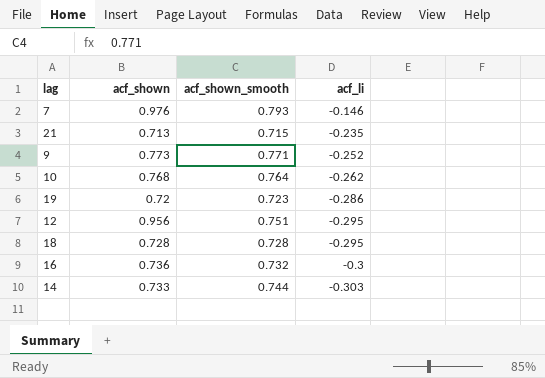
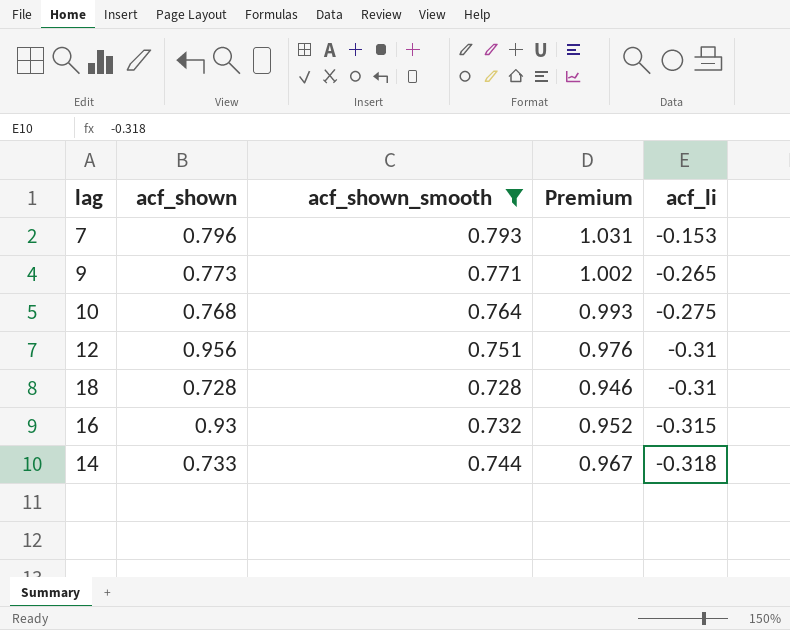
filter: none -> acf_shown_smooth >= 0.728
column Premium | formula: none -> [acf_shown_smooth] * 1.3
7 | acf_shown: 0.976 -> 0.796
7 | acf_li: -0.146 -> -0.153
9 | acf_li: -0.252 -> -0.265
10 | acf_li: -0.262 -> -0.275
12 | acf_li: -0.295 -> -0.31
18 | acf_li: -0.295 -> -0.31
16 | acf_shown: 0.736 -> 0.93
16 | acf_li: -0.3 -> -0.315
14 | acf_li: -0.303 -> -0.318

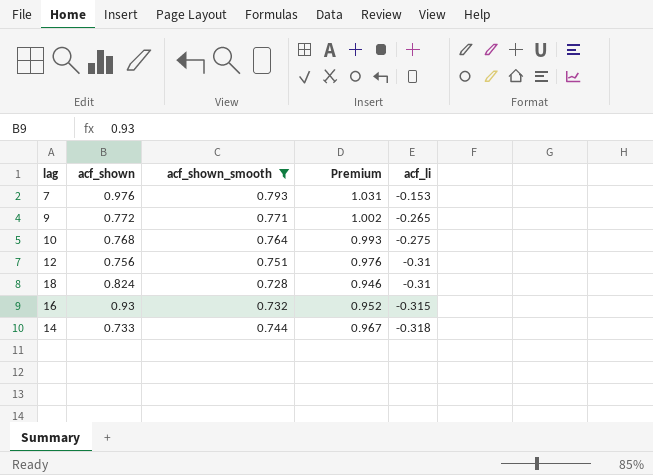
7 | acf_shown: 0.796 -> 0.976
9 | acf_shown: 0.773 -> 0.772
12 | acf_shown: 0.956 -> 0.756
18 | acf_shown: 0.728 -> 0.824

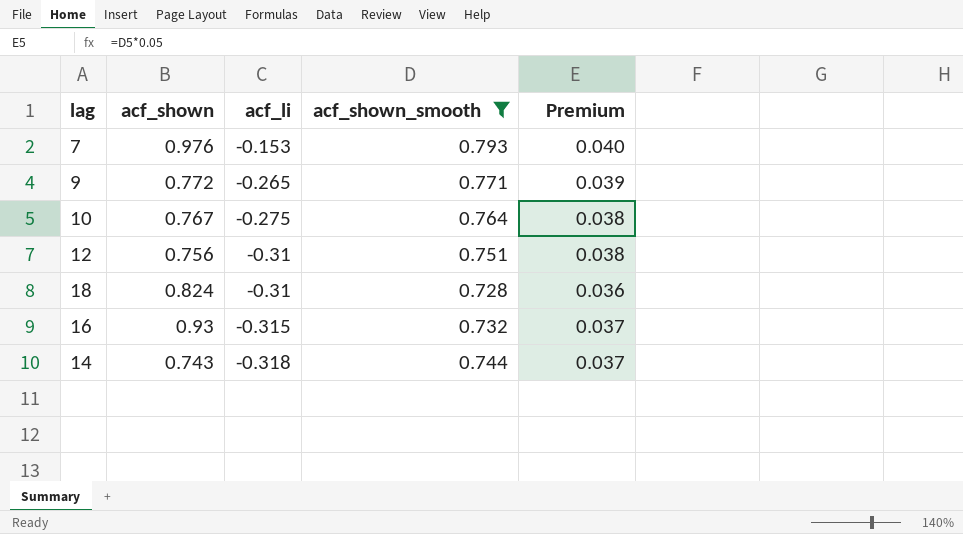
column acf_li | position: 5 -> 3
column Premium | formula: [acf_shown_smooth] * 1.3 -> [acf_shown_smooth] * 0.05
10 | acf_shown: 0.768 -> 0.767
14 | acf_shown: 0.733 -> 0.743

